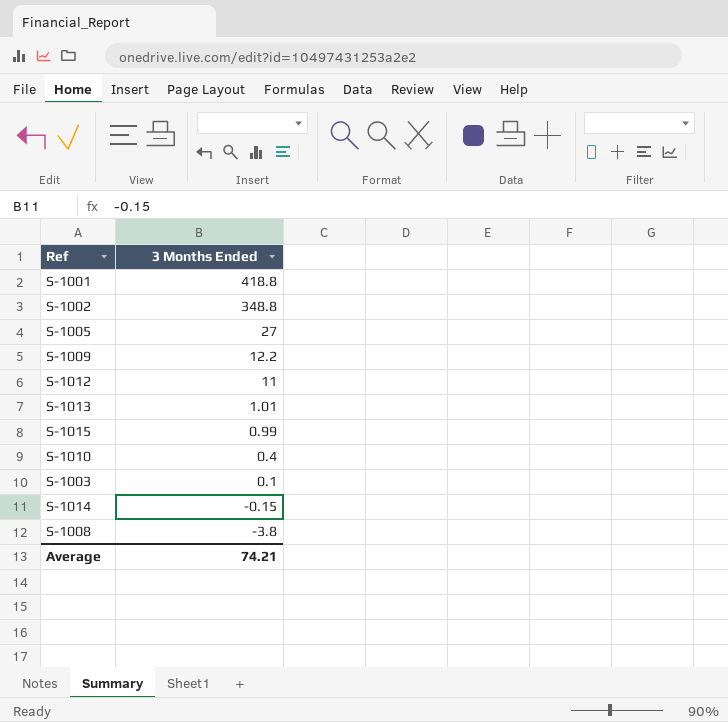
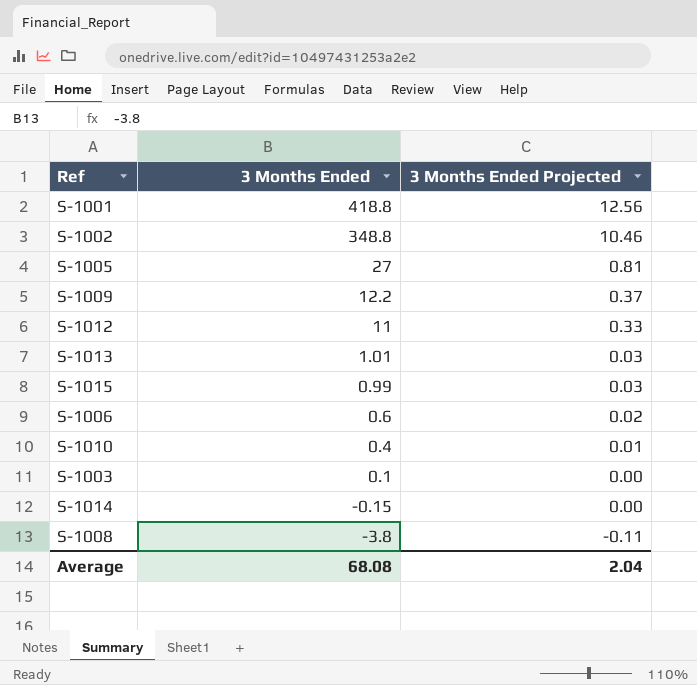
column 3 Months Ended Projected | formula: none -> [3 Months Ended] * 0.03
row S-1006: none -> 0.6 | 0.02
Average | 3 Months Ended: 74.21 -> 68.08

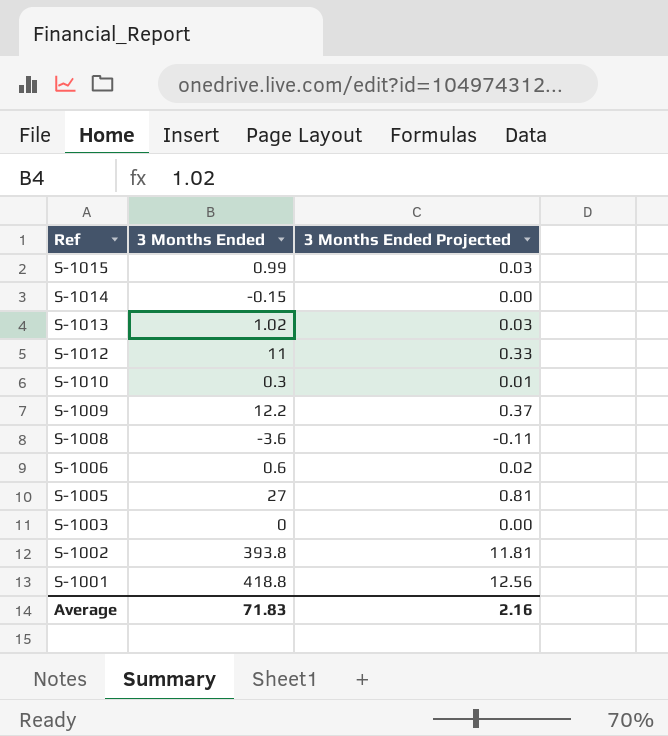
row order: 3 Months Ended descending -> Ref descending
S-1013 | 3 Months Ended: 1.01 -> 1.02
S-1010 | 3 Months Ended: 0.4 -> 0.3
S-1008 | 3 Months Ended: -3.8 -> -3.6
S-1003 | 3 Months Ended: 0.1 -> 0
S-1002 | 3 Months Ended: 348.8 -> 393.8
S-1002 | 3 Months Ended Projected: 10.46 -> 11.81
Average | 3 Months Ended: 68.08 -> 71.83
Average | 3 Months Ended Projected: 2.04 -> 2.16

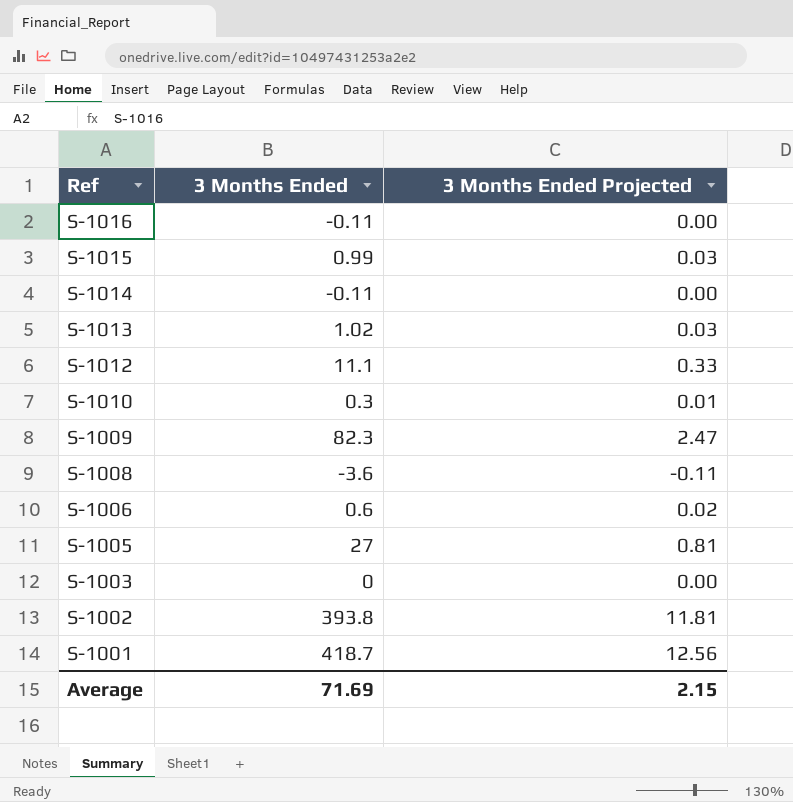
row S-1016: none -> -0.11 | 0.00
S-1014 | 3 Months Ended: -0.15 -> -0.11
S-1012 | 3 Months Ended: 11 -> 11.1
S-1009 | 3 Months Ended: 12.2 -> 82.3
S-1009 | 3 Months Ended Projected: 0.37 -> 2.47
S-1001 | 3 Months Ended: 418.8 -> 418.7
Average | 3 Months Ended: 71.83 -> 71.69
Average | 3 Months Ended Projected: 2.16 -> 2.15

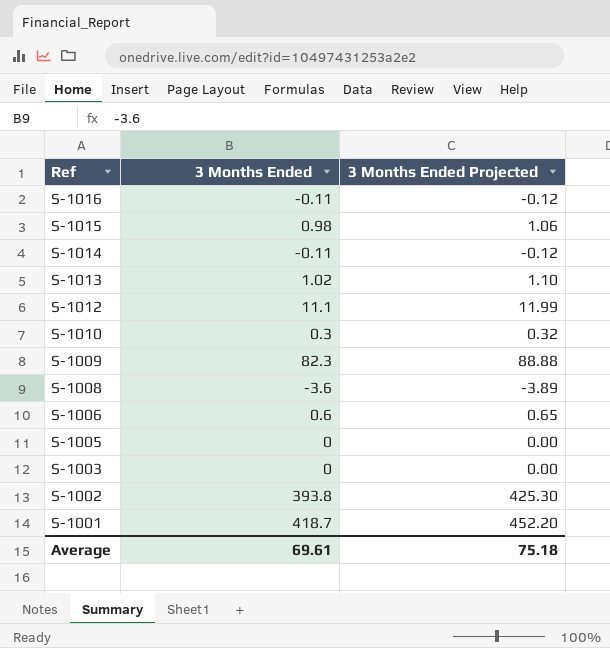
column 3 Months Ended Projected | formula: [3 Months Ended] * 0.03 -> [3 Months Ended] * 1.08
S-1015 | 3 Months Ended: 0.99 -> 0.98
S-1005 | 3 Months Ended: 27 -> 0
Average | 3 Months Ended: 71.69 -> 69.61
Average | 3 Months Ended Projected: 2.15 -> 75.18

